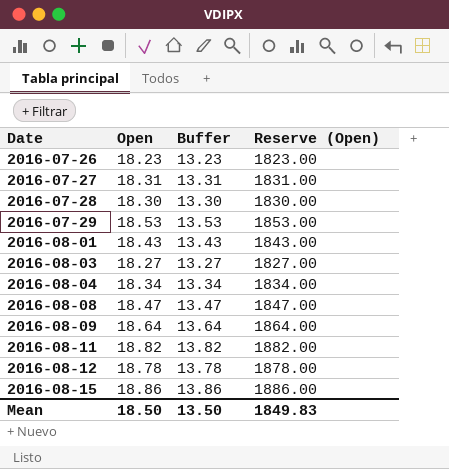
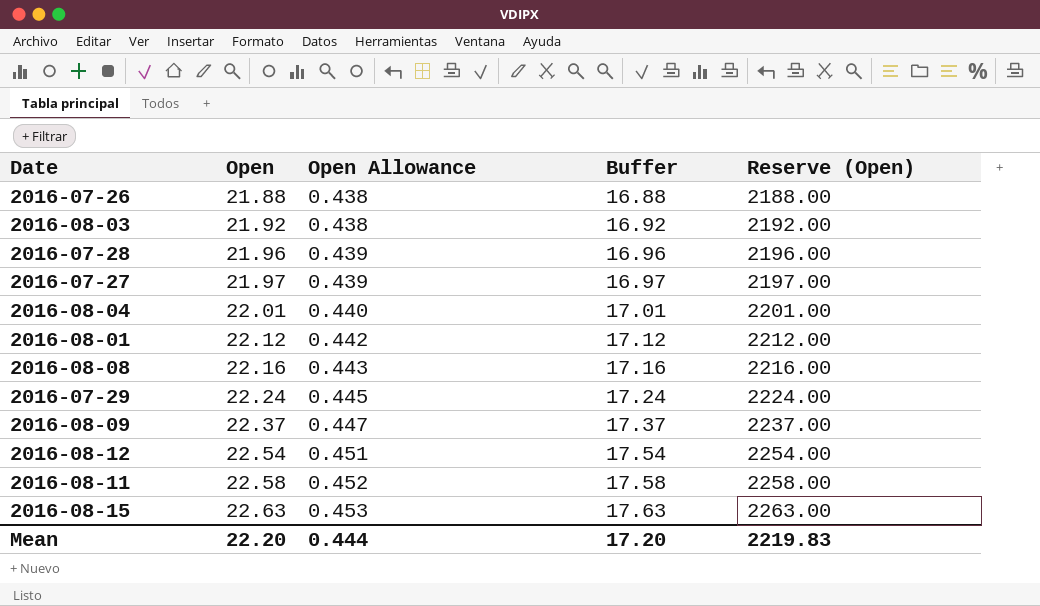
row order: Date ascending -> Open ascending
column Open Allowance | formula: none -> [Open] * 0.02
2016-07-26 | Open: 18.23 -> 21.88
2016-07-26 | Buffer: 13.23 -> 16.88
2016-07-26 | Reserve (Open): 1823.00 -> 2188.00
2016-08-03 | Open: 18.27 -> 21.92
2016-08-03 | Buffer: 13.27 -> 16.92
2016-08-03 | Reserve (Open): 1827.00 -> 2192.00
2016-07-28 | Open: 18.30 -> 21.96
2016-07-28 | Buffer: 13.30 -> 16.96
2016-07-28 | Reserve (Open): 1830.00 -> 2196.00
2016-07-27 | Open: 18.31 -> 21.97
2016-07-27 | Buffer: 13.31 -> 16.97
2016-07-27 | Reserve (Open): 1831.00 -> 2197.00
2016-08-04 | Open: 18.34 -> 22.01
2016-08-04 | Buffer: 13.34 -> 17.01
2016-08-04 | Reserve (Open): 1834.00 -> 2201.00
2016-08-01 | Open: 18.43 -> 22.12
2016-08-01 | Buffer: 13.43 -> 17.12
2016-08-01 | Reserve (Open): 1843.00 -> 2212.00
2016-08-08 | Open: 18.47 -> 22.16
2016-08-08 | Buffer: 13.47 -> 17.16
2016-08-08 | Reserve (Open): 1847.00 -> 2216.00
2016-07-29 | Open: 18.53 -> 22.24
2016-07-29 | Buffer: 13.53 -> 17.24
2016-07-29 | Reserve (Open): 1853.00 -> 2224.00
2016-08-09 | Open: 18.64 -> 22.37
2016-08-09 | Buffer: 13.64 -> 17.37
2016-08-09 | Reserve (Open): 1864.00 -> 2237.00
2016-08-12 | Open: 18.78 -> 22.54
2016-08-12 | Buffer: 13.78 -> 17.54
2016-08-12 | Reserve (Open): 1878.00 -> 2254.00
2016-08-11 | Open: 18.82 -> 22.58
2016-08-11 | Buffer: 13.82 -> 17.58
2016-08-11 | Reserve (Open): 1882.00 -> 2258.00
2016-08-15 | Open: 18.86 -> 22.63
2016-08-15 | Buffer: 13.86 -> 17.63
2016-08-15 | Reserve (Open): 1886.00 -> 2263.00
Mean | Open: 18.50 -> 22.20
Mean | Buffer: 13.50 -> 17.20
Mean | Reserve (Open): 1849.83 -> 2219.83

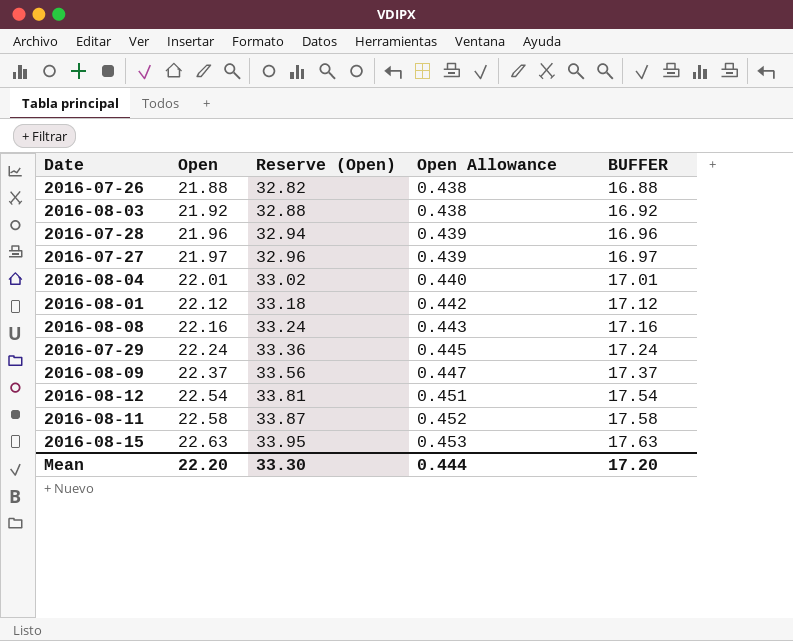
column Reserve (Open) | formula: [Open] * 100 -> [Open] * 1.5
column Reserve (Open) | position: 5 -> 3
column name: Buffer -> BUFFER
Mean | Reserve (Open): 2219.83 -> 33.30

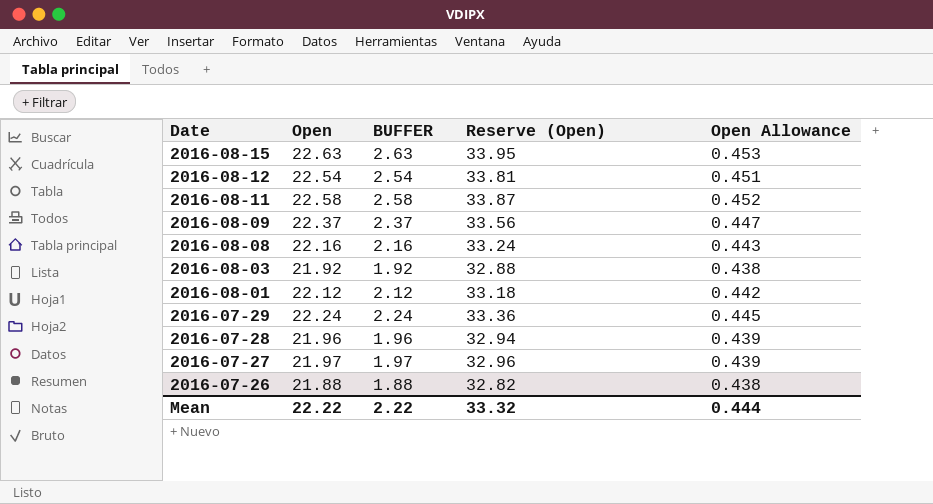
row order: Open ascending -> Date descending
column BUFFER | formula: [Open] - 5 -> [Open] - 20
column BUFFER | position: 5 -> 3
row 2016-08-04: 22.01 | 33.02 | 0.440 | 17.01 -> none
Mean | Open: 22.20 -> 22.22
Mean | BUFFER: 17.20 -> 2.22
Mean | Reserve (Open): 33.30 -> 33.32

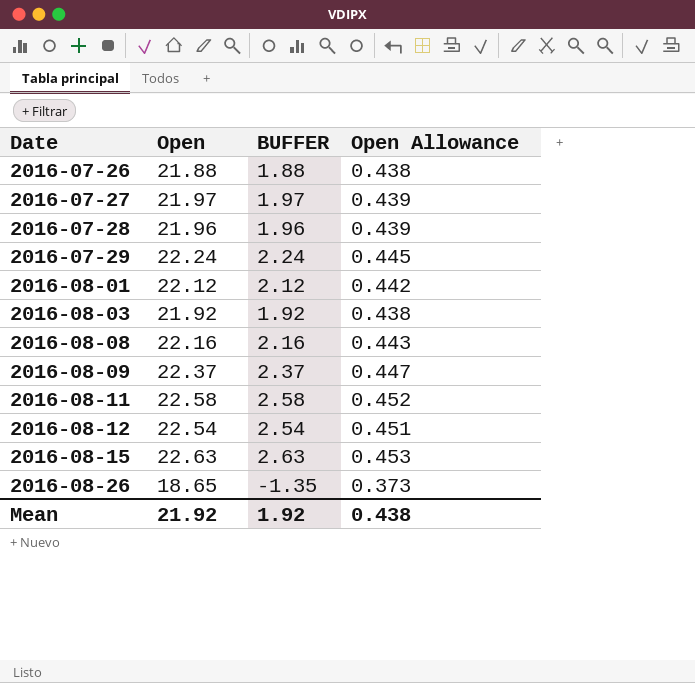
row order: Date descending -> Date ascending
column Reserve (Open) | formula: [Open] * 1.5 -> none
row 2016-08-26: none -> 18.65 | -1.35 | 0.373
Mean | Open: 22.22 -> 21.92
Mean | BUFFER: 2.22 -> 1.92
Mean | Open Allowance: 0.444 -> 0.438

